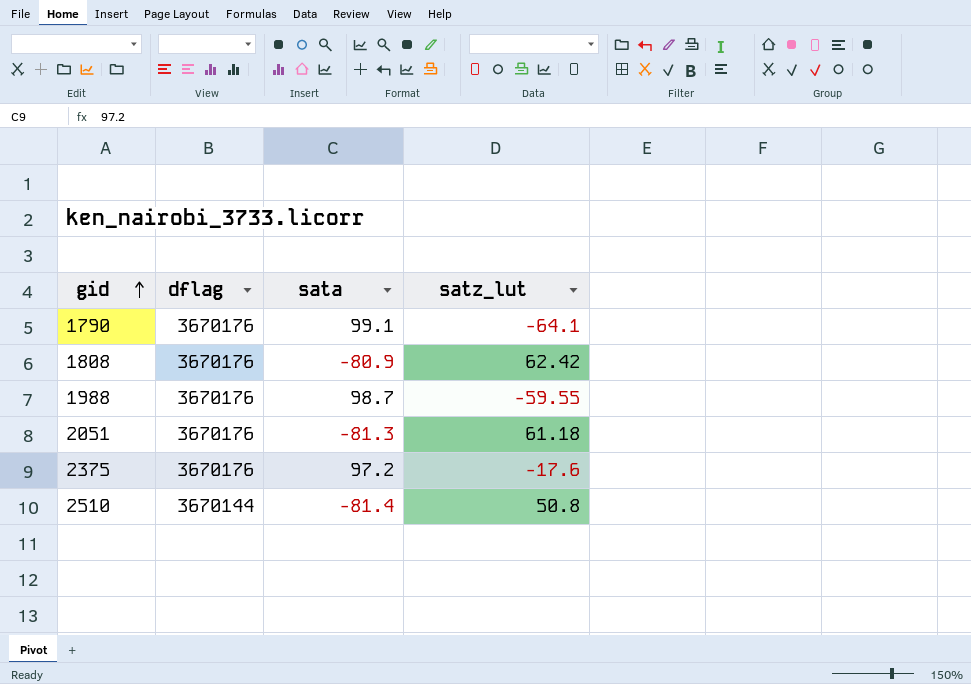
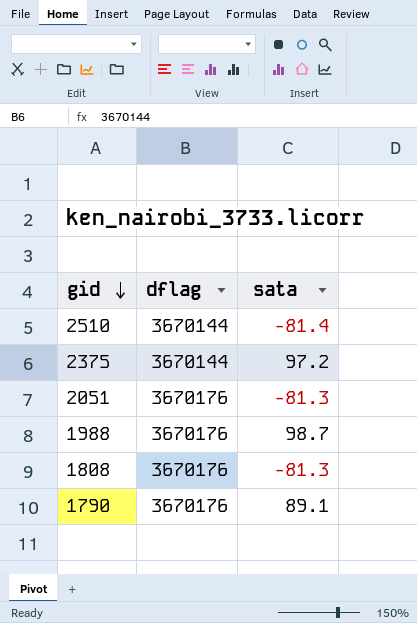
row order: gid ascending -> gid descending
column satz_lut | position: 4 -> none
2375 | dflag: 3670176 -> 3670144
1808 | sata: -80.9 -> -81.3
1790 | sata: 99.1 -> 89.1

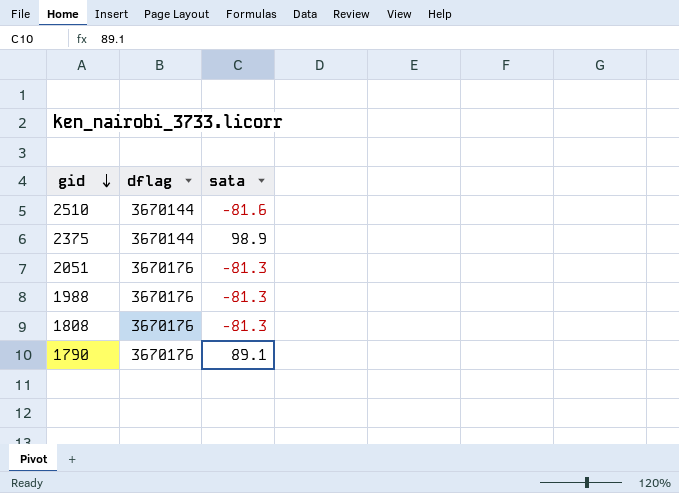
2510 | sata: -81.4 -> -81.6
2375 | sata: 97.2 -> 98.9
1988 | sata: 98.7 -> -81.3

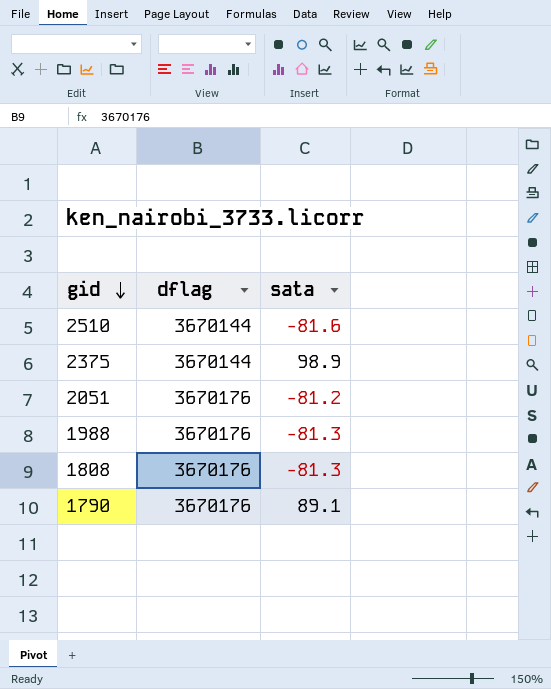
2051 | sata: -81.3 -> -81.2

